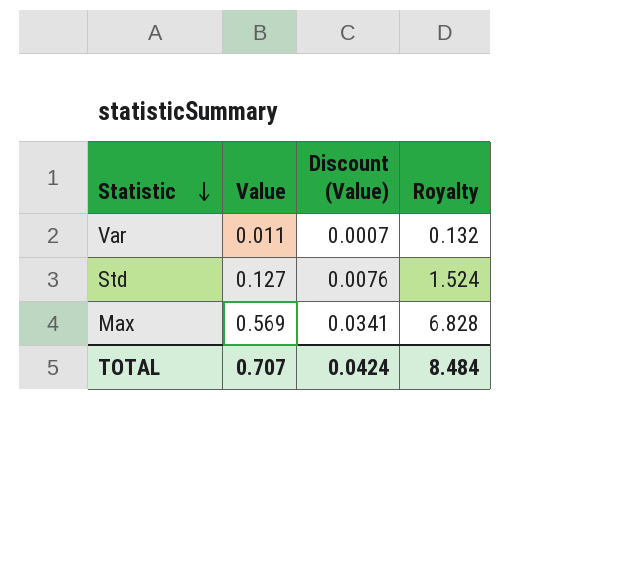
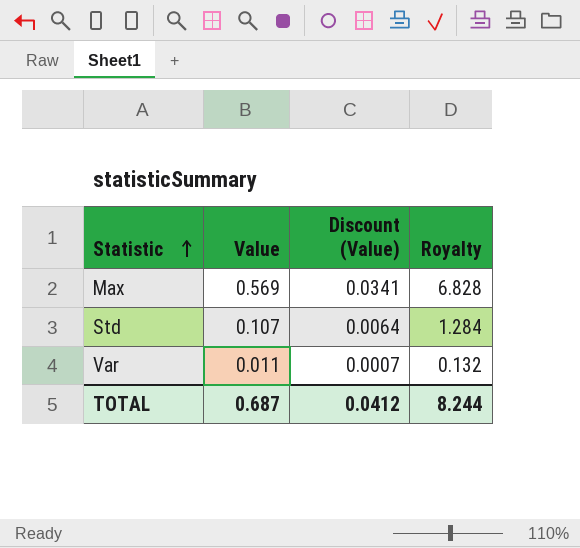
row order: Statistic descending -> Statistic ascending
Std | Value: 0.127 -> 0.107
Std | Discount (Value): 0.0076 -> 0.0064
Std | Royalty: 1.524 -> 1.284
TOTAL | Value: 0.707 -> 0.687
TOTAL | Discount (Value): 0.0424 -> 0.0412
TOTAL | Royalty: 8.484 -> 8.244

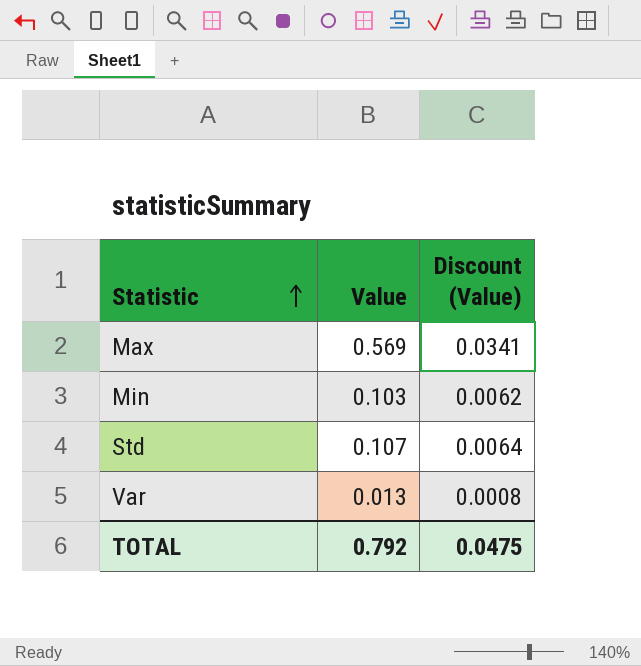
column Royalty | formula: [Value] * 12 -> none
row Min: none -> 0.103 | 0.0062
Var | Value: 0.011 -> 0.013
Var | Discount (Value): 0.0007 -> 0.0008
TOTAL | Value: 0.687 -> 0.792
TOTAL | Discount (Value): 0.0412 -> 0.0475

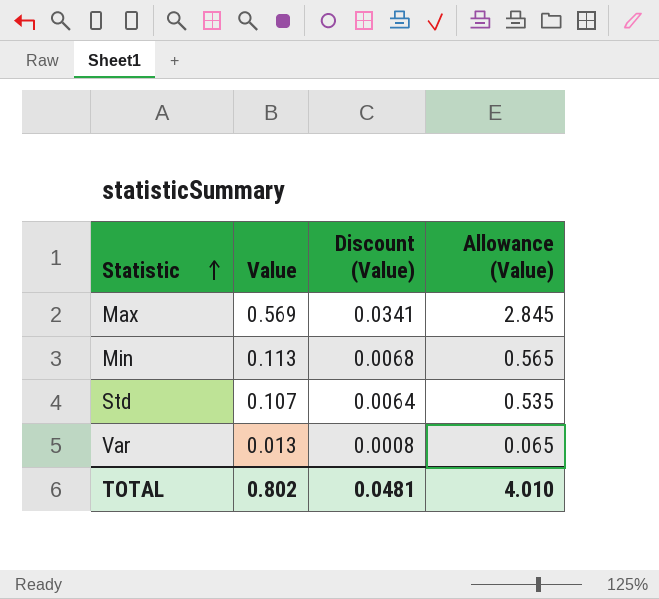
column Allowance (Value) | formula: none -> [Value] * 5
Min | Value: 0.103 -> 0.113
Min | Discount (Value): 0.0062 -> 0.0068
TOTAL | Value: 0.792 -> 0.802
TOTAL | Discount (Value): 0.0475 -> 0.0481

